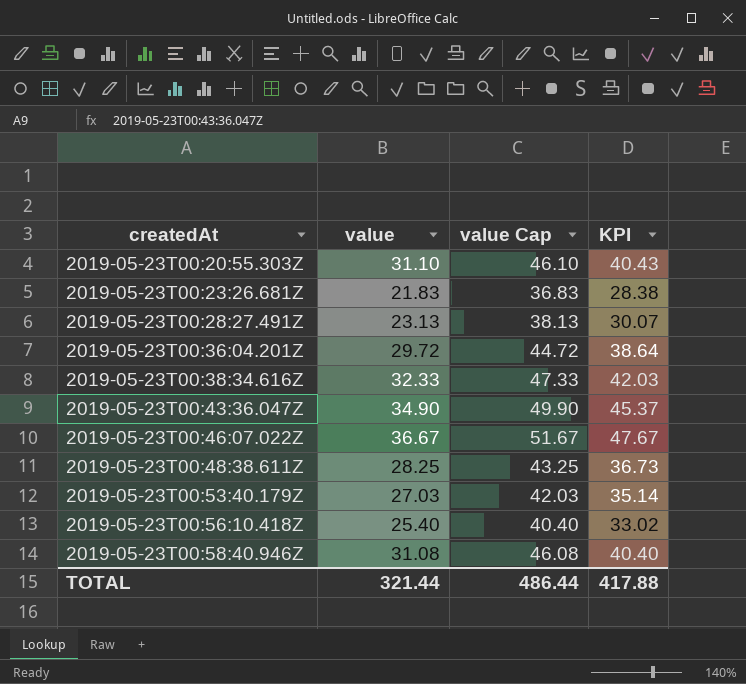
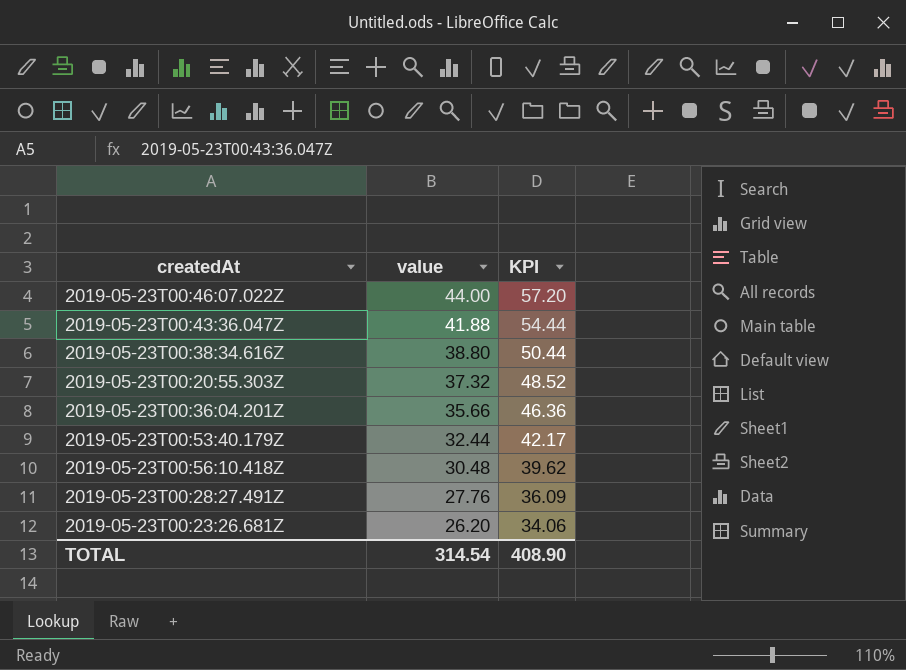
row order: createdAt ascending -> value descending
column value Cap | formula: [value] + 15 -> none
row 2019-05-23T00:48:38.611Z: 28.25 | 43.25 | 36.73 -> none
row 2019-05-23T00:58:40.946Z: 31.08 | 46.08 | 40.40 -> none
2019-05-23T00:46:07.022Z | value: 36.67 -> 44.00
2019-05-23T00:46:07.022Z | KPI: 47.67 -> 57.20
2019-05-23T00:43:36.047Z | value: 34.90 -> 41.88
2019-05-23T00:43:36.047Z | KPI: 45.37 -> 54.44
2019-05-23T00:38:34.616Z | value: 32.33 -> 38.80
2019-05-23T00:38:34.616Z | KPI: 42.03 -> 50.44
2019-05-23T00:20:55.303Z | value: 31.10 -> 37.32
2019-05-23T00:20:55.303Z | KPI: 40.43 -> 48.52
2019-05-23T00:36:04.201Z | value: 29.72 -> 35.66
2019-05-23T00:36:04.201Z | KPI: 38.64 -> 46.36
2019-05-23T00:53:40.179Z | value: 27.03 -> 32.44
2019-05-23T00:53:40.179Z | KPI: 35.14 -> 42.17
2019-05-23T00:56:10.418Z | value: 25.40 -> 30.48
2019-05-23T00:56:10.418Z | KPI: 33.02 -> 39.62
2019-05-23T00:28:27.491Z | value: 23.13 -> 27.76
2019-05-23T00:28:27.491Z | KPI: 30.07 -> 36.09
2019-05-23T00:23:26.681Z | value: 21.83 -> 26.20
2019-05-23T00:23:26.681Z | KPI: 28.38 -> 34.06
TOTAL | value: 321.44 -> 314.54
TOTAL | KPI: 417.88 -> 408.90

